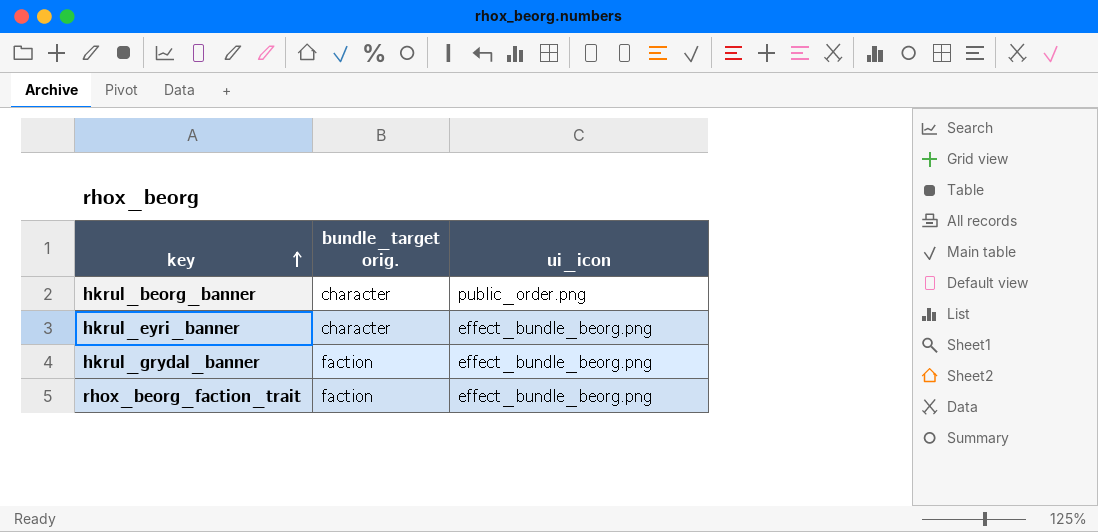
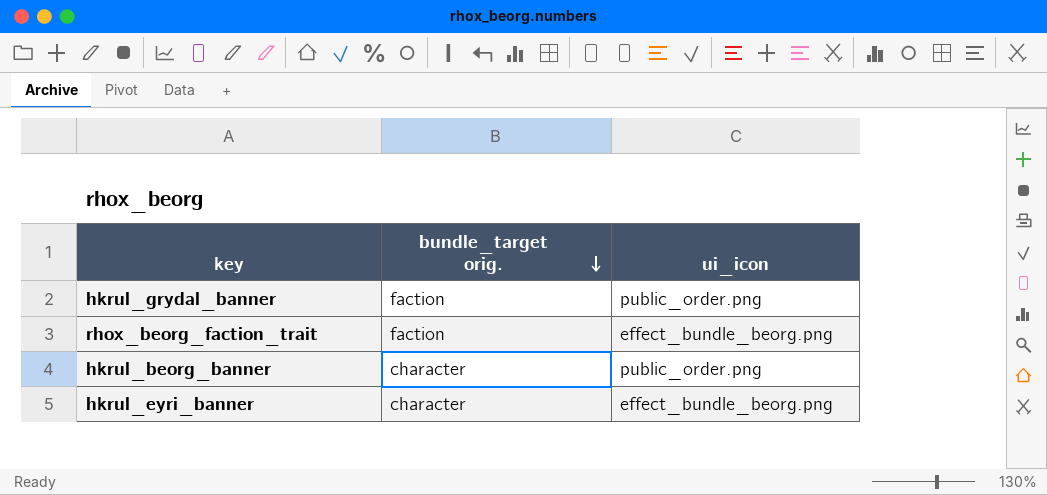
row order: key ascending -> bundle_target orig. descending
hkrul_grydal_banner | ui_icon: effect_bundle_beorg.png -> public_order.png

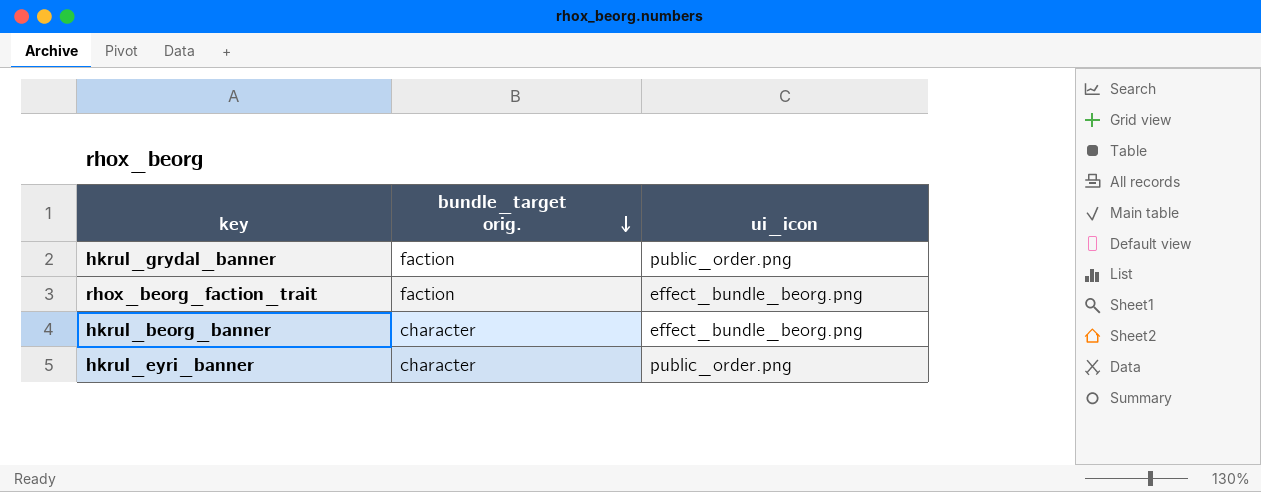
hkrul_beorg_banner | ui_icon: public_order.png -> effect_bundle_beorg.png
hkrul_eyri_banner | ui_icon: effect_bundle_beorg.png -> public_order.png

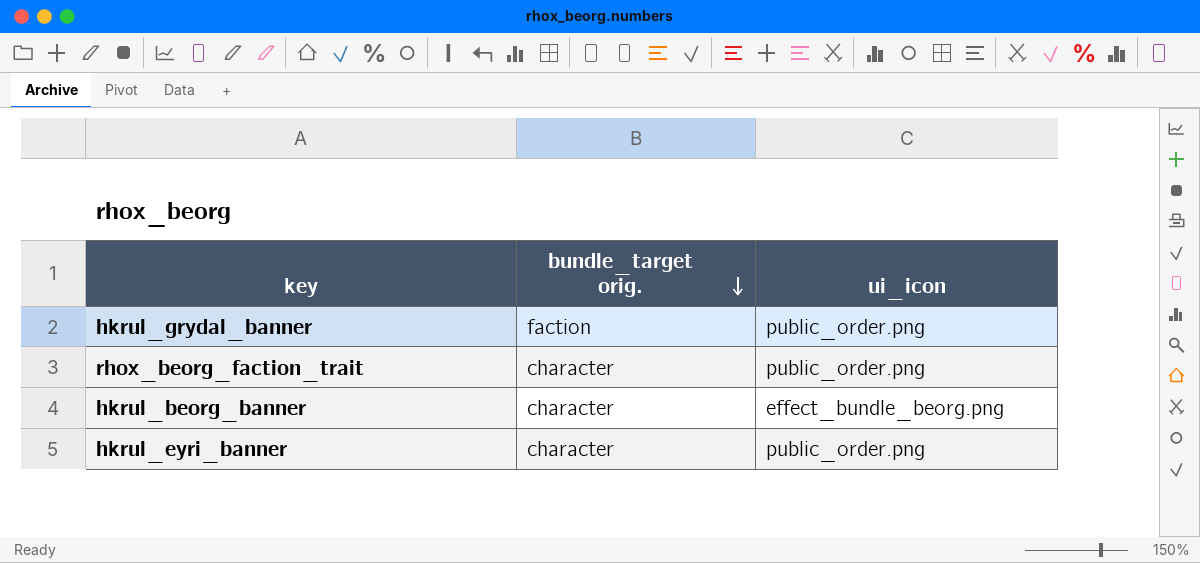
rhox_beorg_faction_trait | bundle_target orig.: faction -> character
rhox_beorg_faction_trait | ui_icon: effect_bundle_beorg.png -> public_order.png

